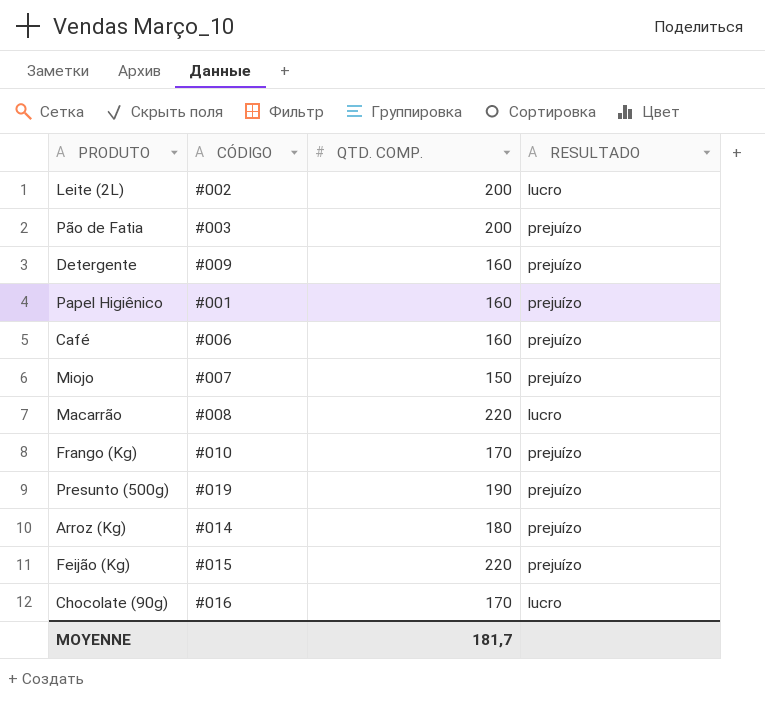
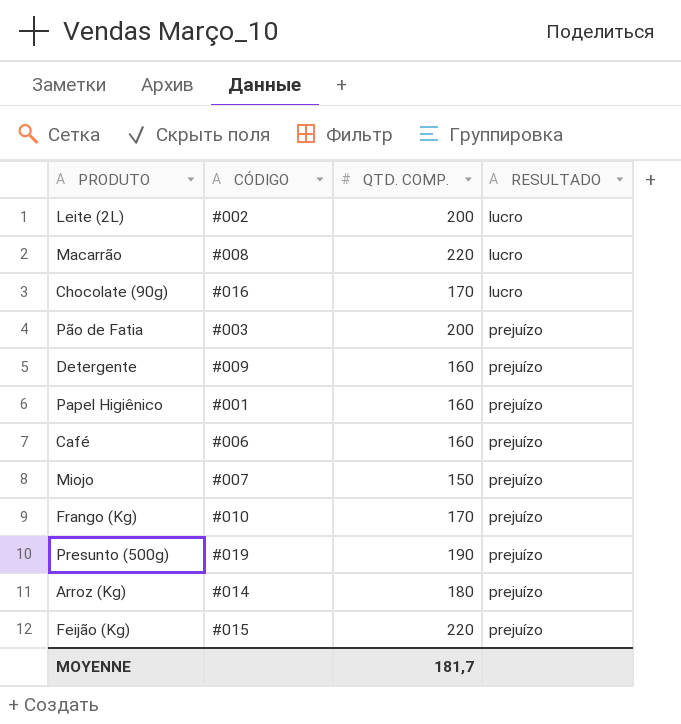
row order: none -> RESULTADO ascending

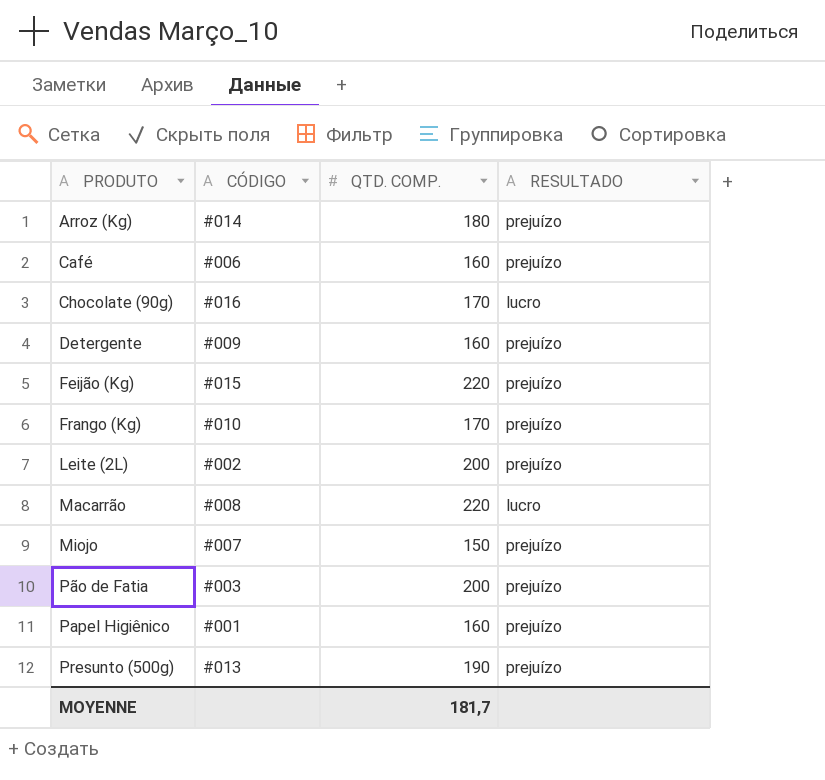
row order: RESULTADO ascending -> PRODUTO ascending
Leite (2L) | RESULTADO: lucro -> prejuízo
Presunto (500g) | CÓDIGO: #019 -> #013

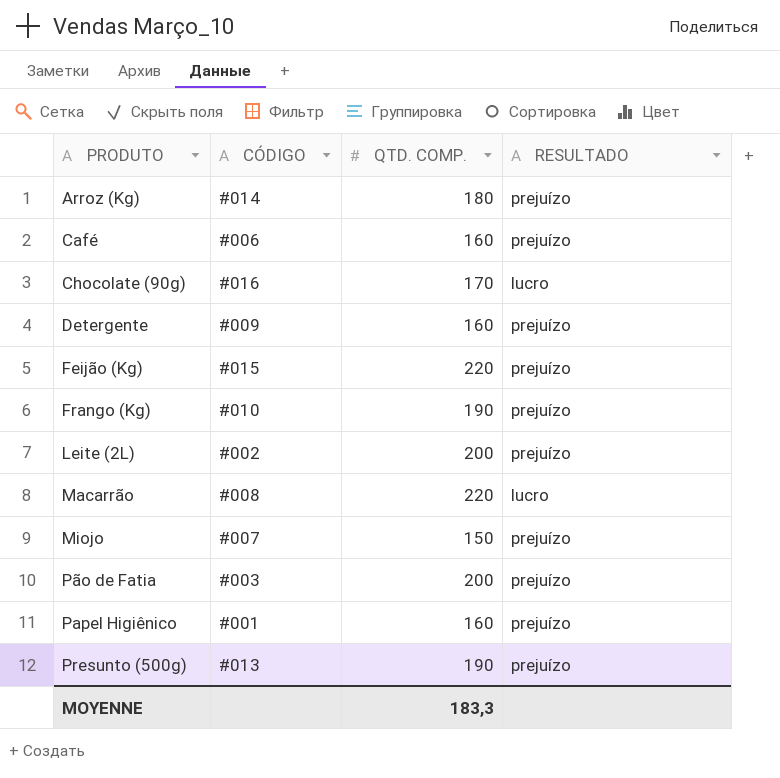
Frango (Kg) | QTD. COMP.: 170 -> 190
MOYENNE | QTD. COMP.: 181,7 -> 183,3

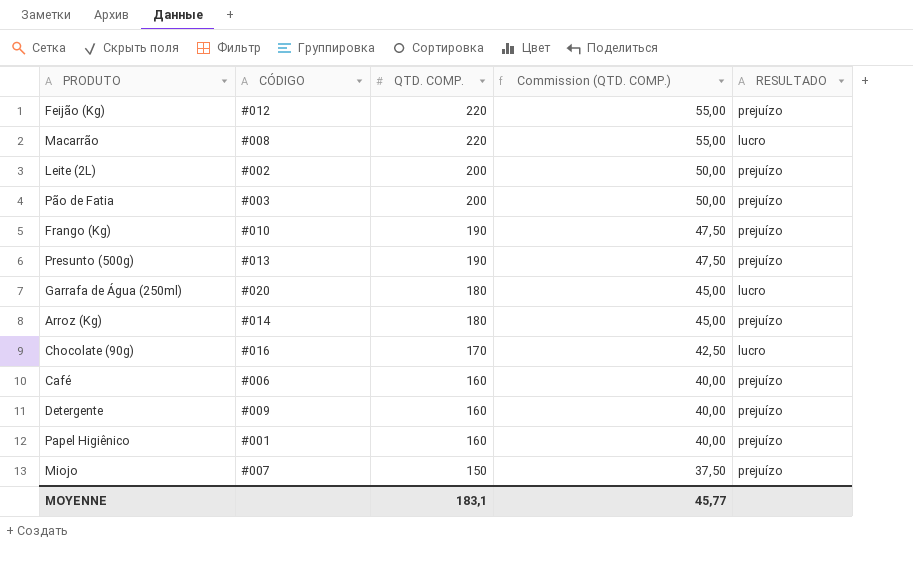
row order: PRODUTO ascending -> QTD. COMP. descending
column Commission (QTD. COMP.) | formula: none -> [QTD. COMP.] * 0,25
Feijão (Kg) | CÓDIGO: #015 -> #012
row Garrafa de Água (250ml): none -> #020 | 180 | 45,00 | lucro
MOYENNE | QTD. COMP.: 183,3 -> 183,1

